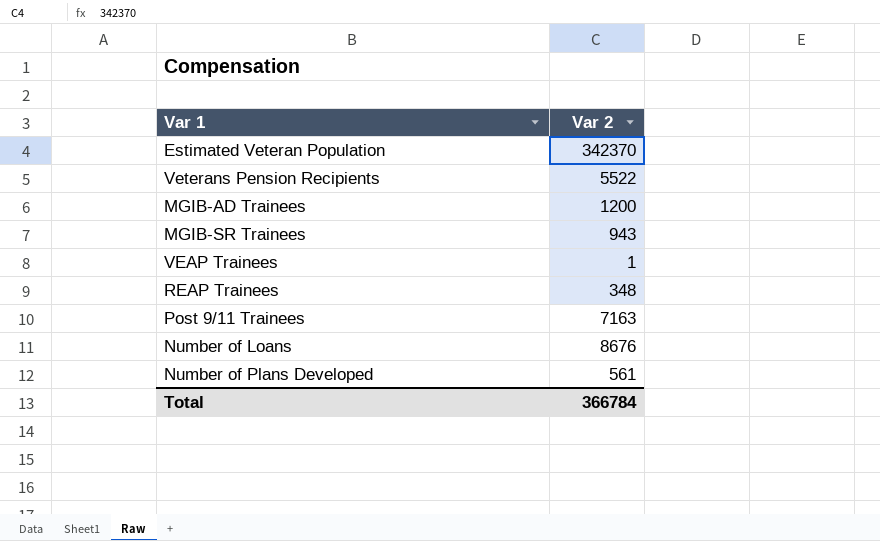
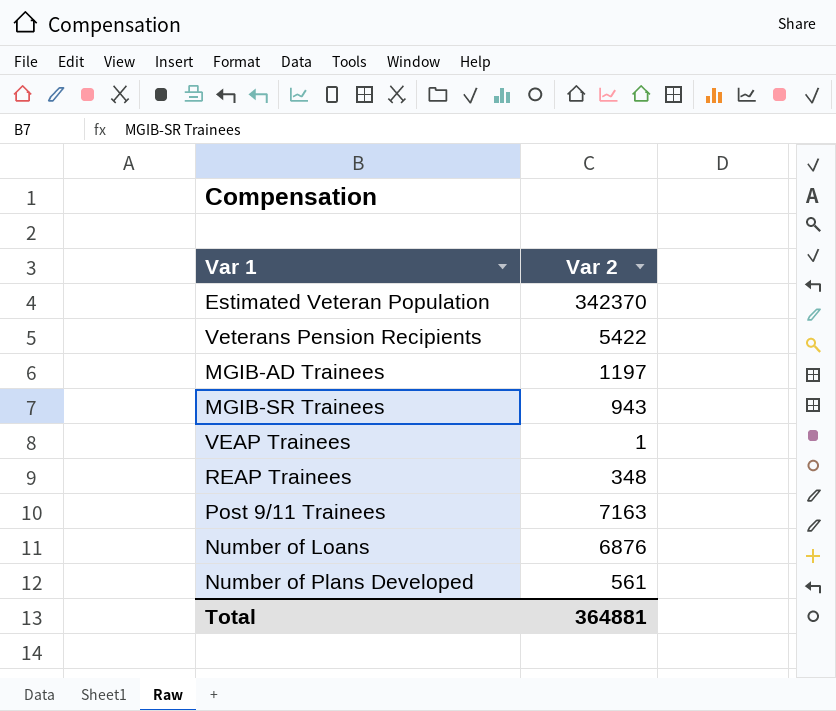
Veterans Pension Recipients | Var 2: 5522 -> 5422
MGIB-AD Trainees | Var 2: 1200 -> 1197
Number of Loans | Var 2: 8676 -> 6876
Total | Var 2: 366784 -> 364881

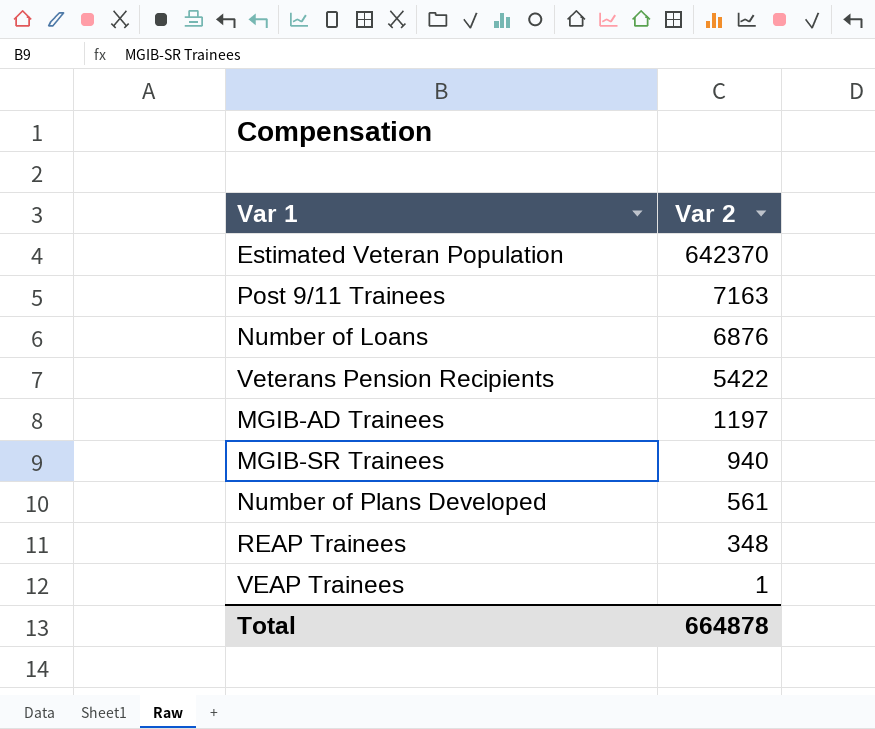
row order: none -> Var 2 descending
Estimated Veteran Population | Var 2: 342370 -> 642370
MGIB-SR Trainees | Var 2: 943 -> 940
Total | Var 2: 364881 -> 664878

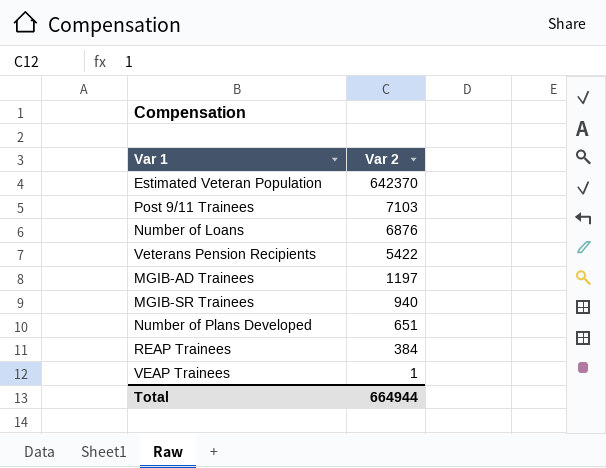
Post 9/11 Trainees | Var 2: 7163 -> 7103
Number of Plans Developed | Var 2: 561 -> 651
REAP Trainees | Var 2: 348 -> 384
Total | Var 2: 664878 -> 664944

